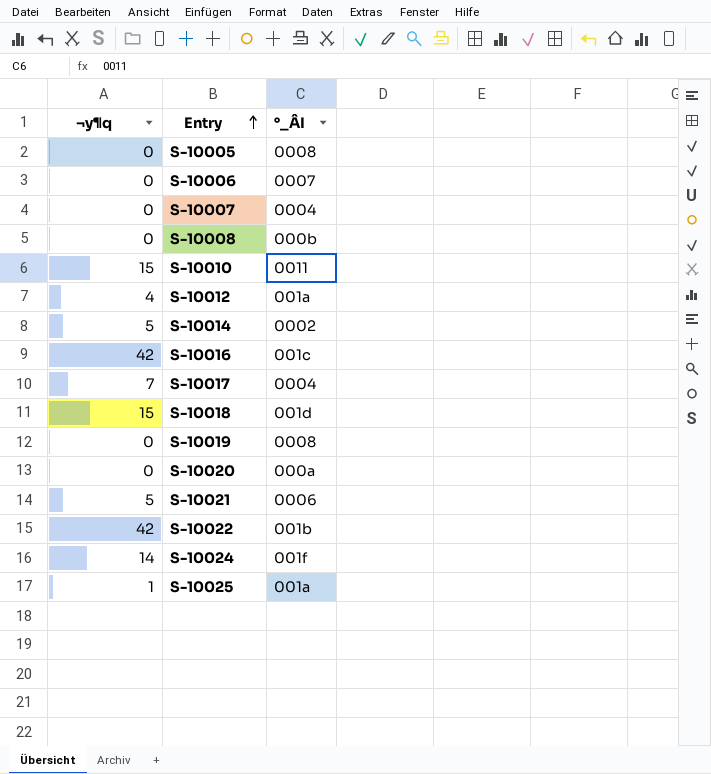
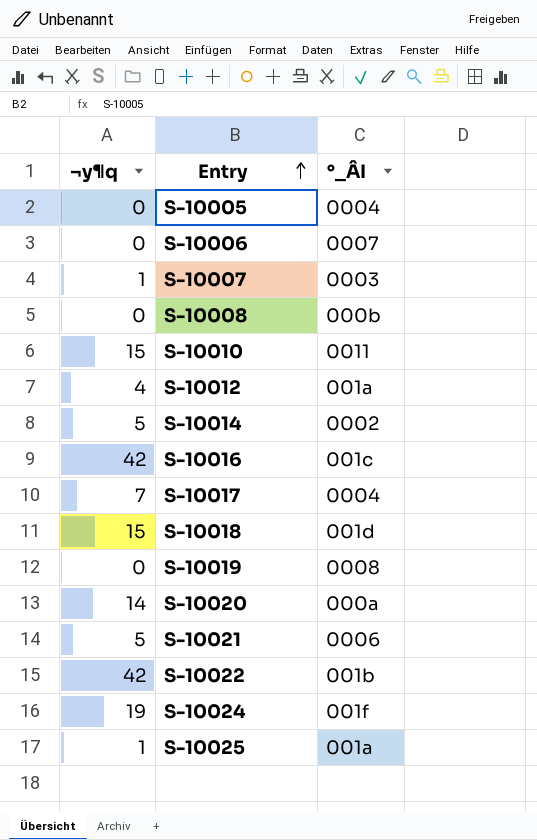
S-10005 | °_ÂI: 0008 -> 0004
S-10007 | ¬y¶q: 0 -> 1
S-10007 | °_ÂI: 0004 -> 0003
S-10020 | ¬y¶q: 0 -> 14
S-10024 | ¬y¶q: 14 -> 19

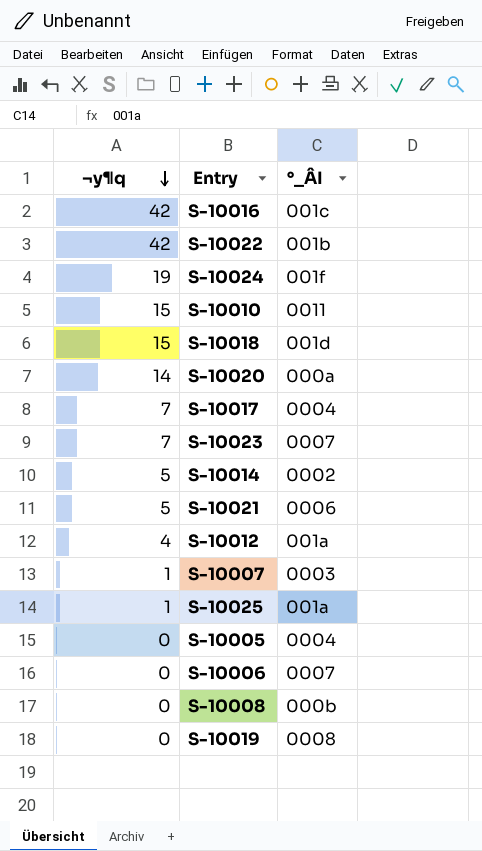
row order: Entry ascending -> ¬y¶q descending
row S-10023: none -> 7 | 0007

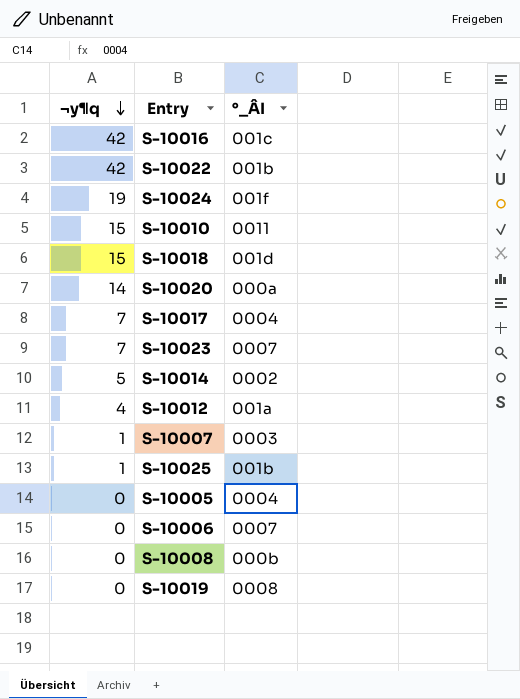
row S-10021: 5 | 0006 -> none
S-10025 | °_ÂI: 001a -> 001b

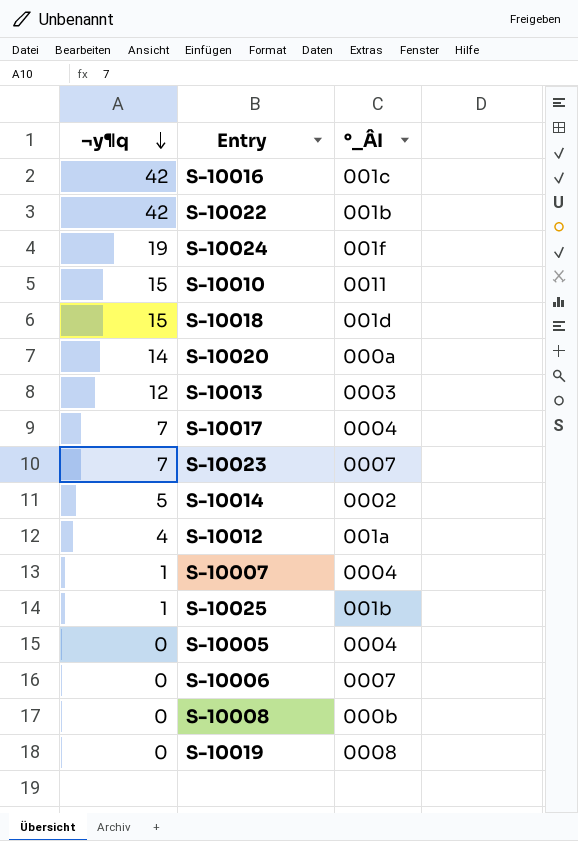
row S-10013: none -> 12 | 0003
S-10007 | °_ÂI: 0003 -> 0004

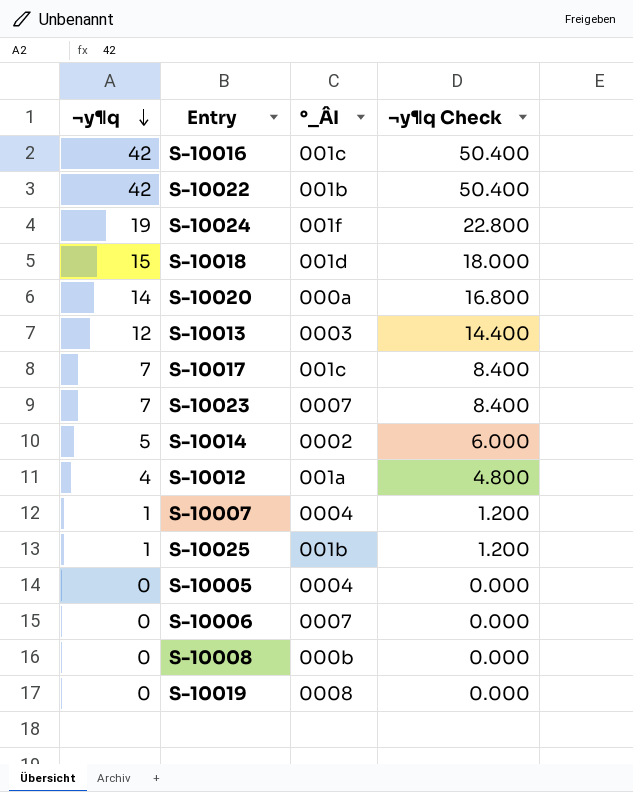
column ¬y¶q Check | formula: none -> [¬y¶q] * 1.2
row S-10010: 15 | 0011 -> none
S-10017 | °_ÂI: 0004 -> 001c

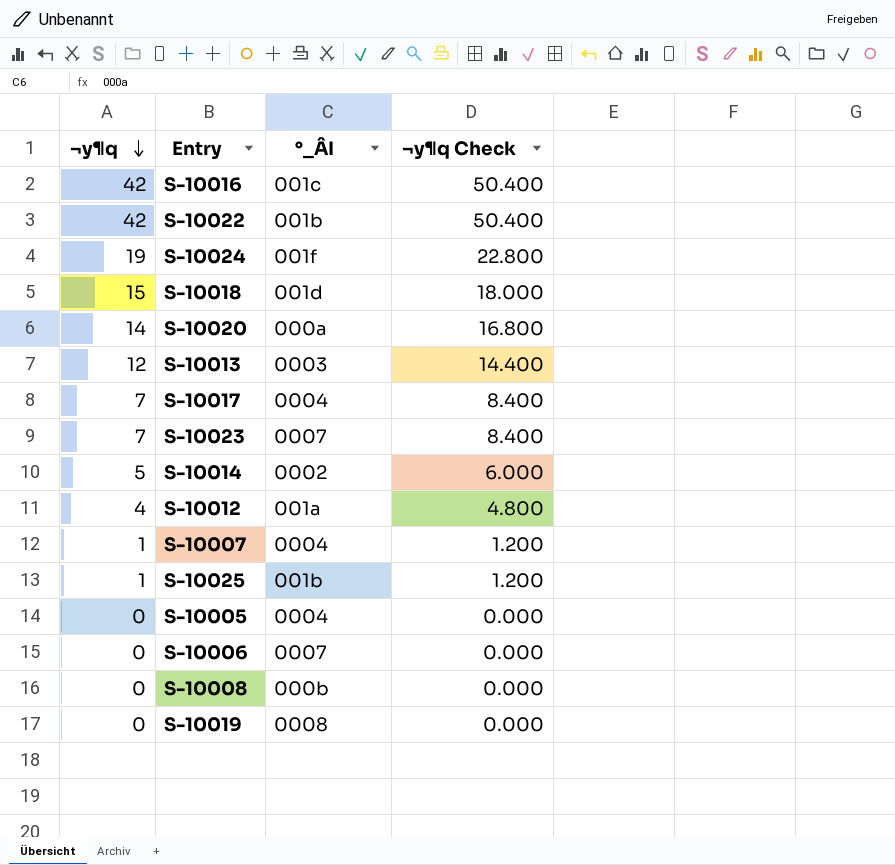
S-10017 | °_ÂI: 001c -> 0004

